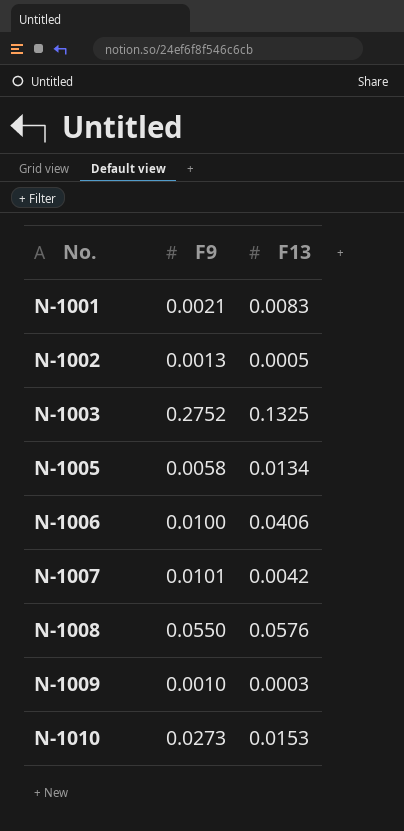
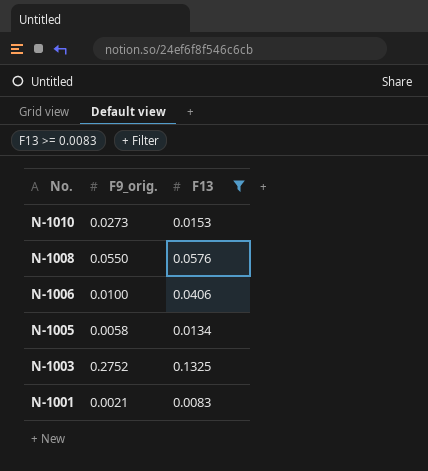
filter: none -> F13 >= 0.0083
row order: No. ascending -> No. descending
column name: F9 -> F9_orig.

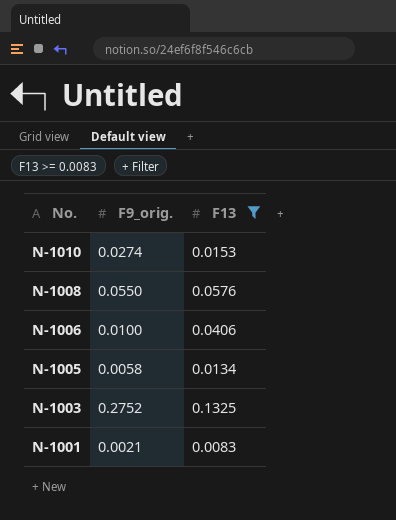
N-1010 | F9_orig.: 0.0273 -> 0.0274

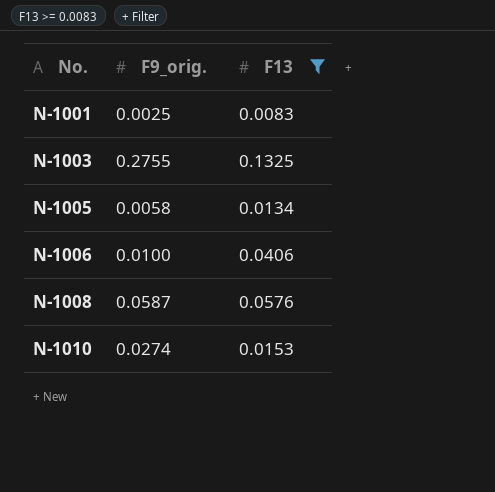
row order: No. descending -> No. ascending
N-1001 | F9_orig.: 0.0021 -> 0.0025
N-1003 | F9_orig.: 0.2752 -> 0.2755
N-1008 | F9_orig.: 0.0550 -> 0.0587

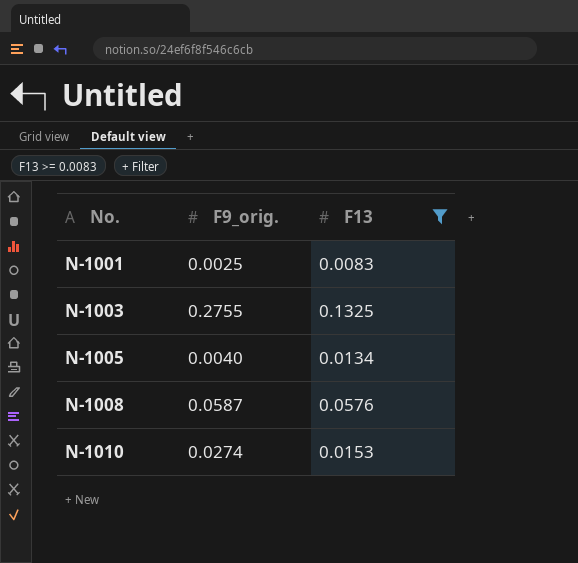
row N-1006: 0.0100 | 0.0406 -> none
N-1005 | F9_orig.: 0.0058 -> 0.0040

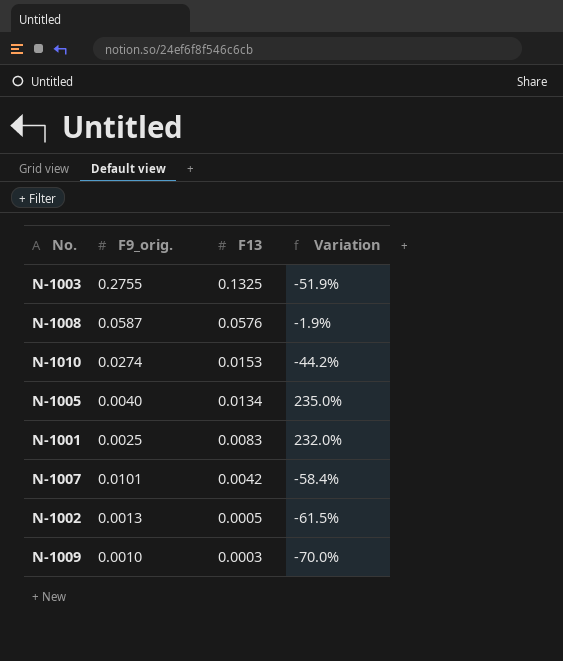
filter: F13 >= 0.0083 -> none
row order: No. ascending -> F13 descending
column Variation | formula: none -> ([F13] - [F9_orig.]) / [F9_orig.]

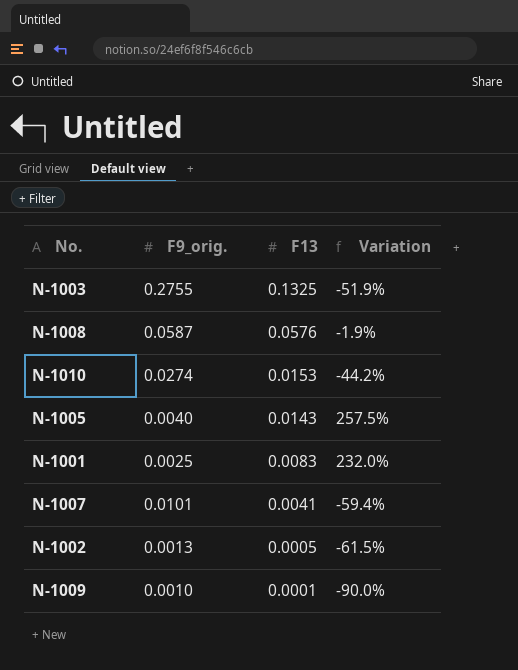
N-1005 | F13: 0.0134 -> 0.0143
N-1005 | Variation: 235.0% -> 257.5%
N-1007 | F13: 0.0042 -> 0.0041
N-1007 | Variation: -58.4% -> -59.4%
N-1009 | F13: 0.0003 -> 0.0001
N-1009 | Variation: -70.0% -> -90.0%

